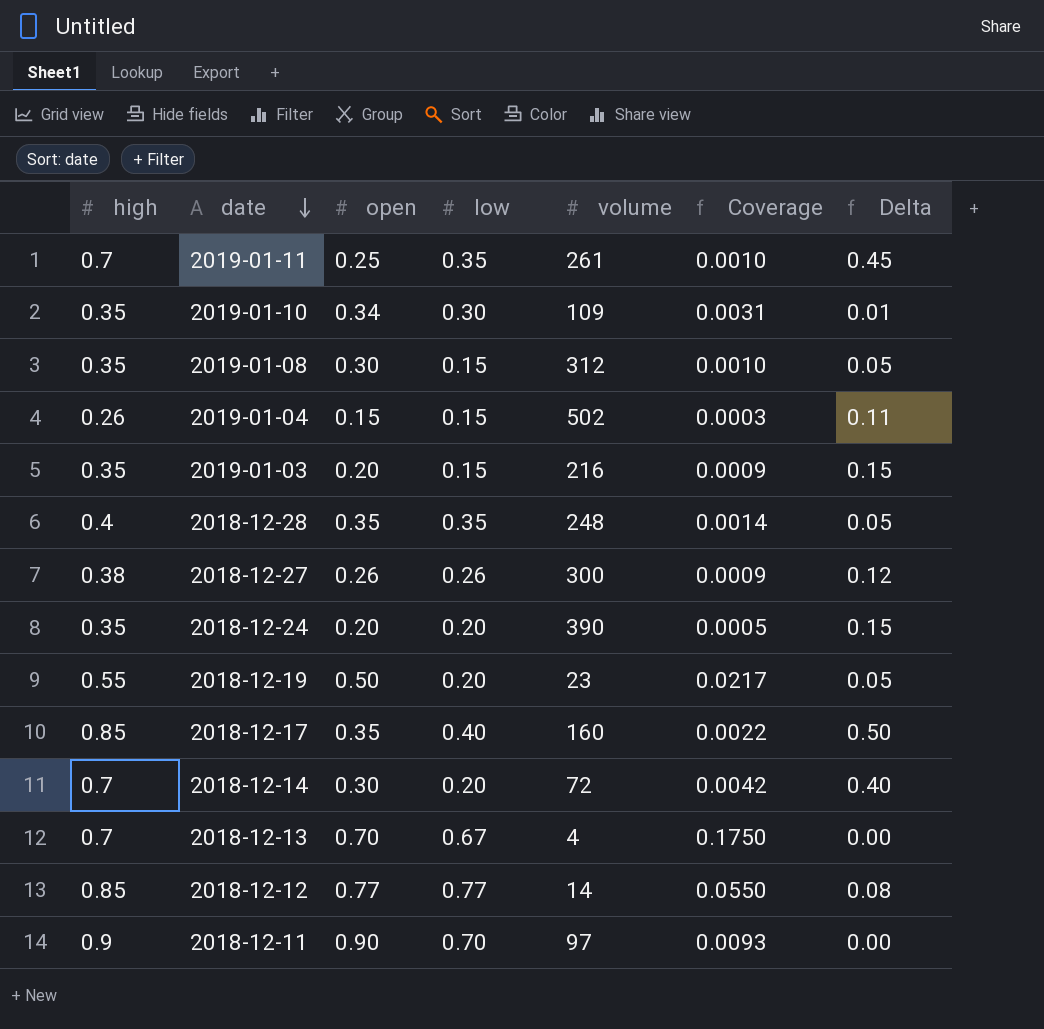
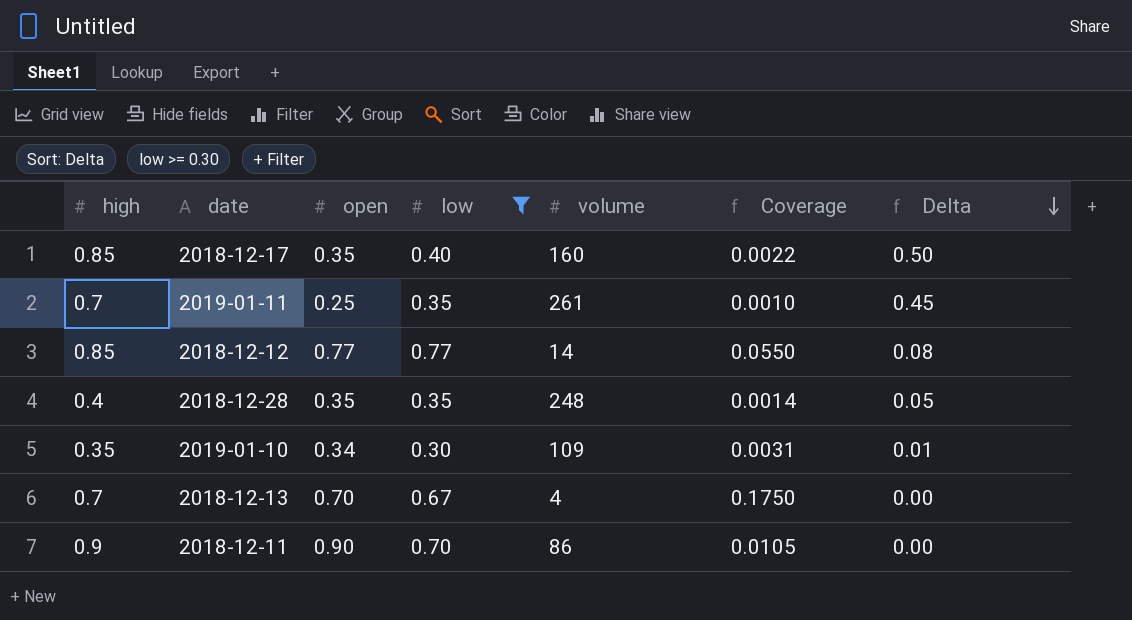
filter: none -> low >= 0.30
row order: date descending -> Delta descending
2018-12-11 | volume: 97 -> 86
2018-12-11 | Coverage: 0.0093 -> 0.0105

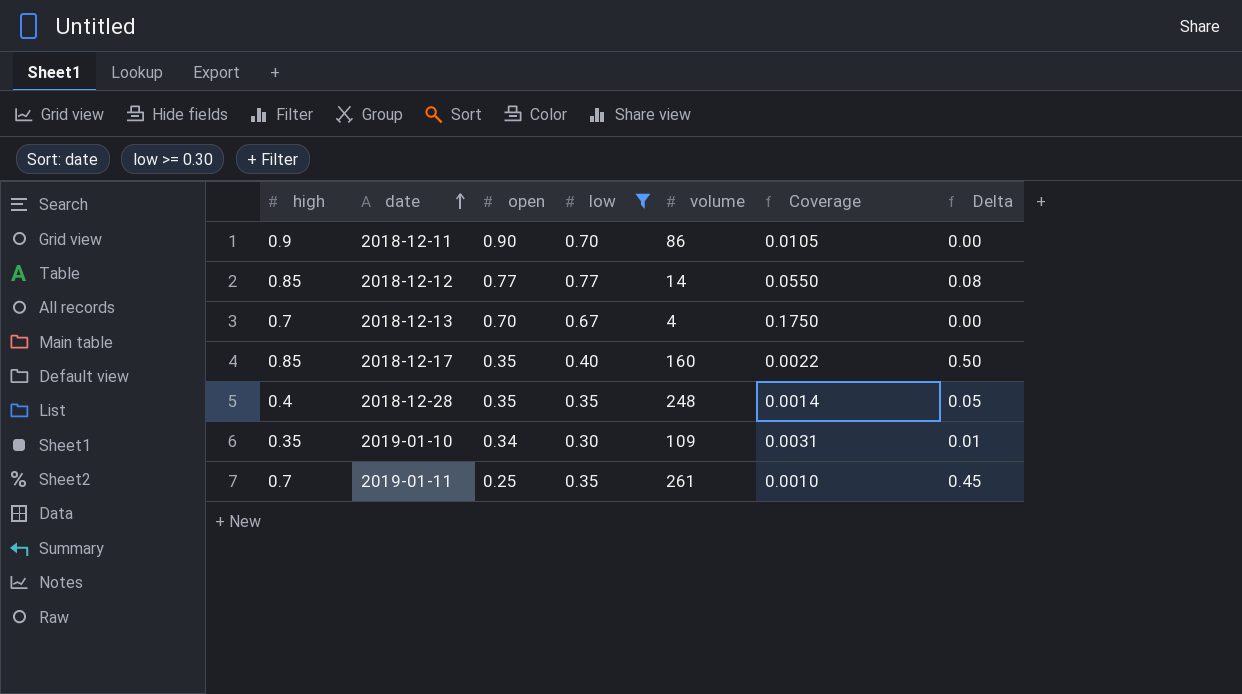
row order: Delta descending -> date ascending

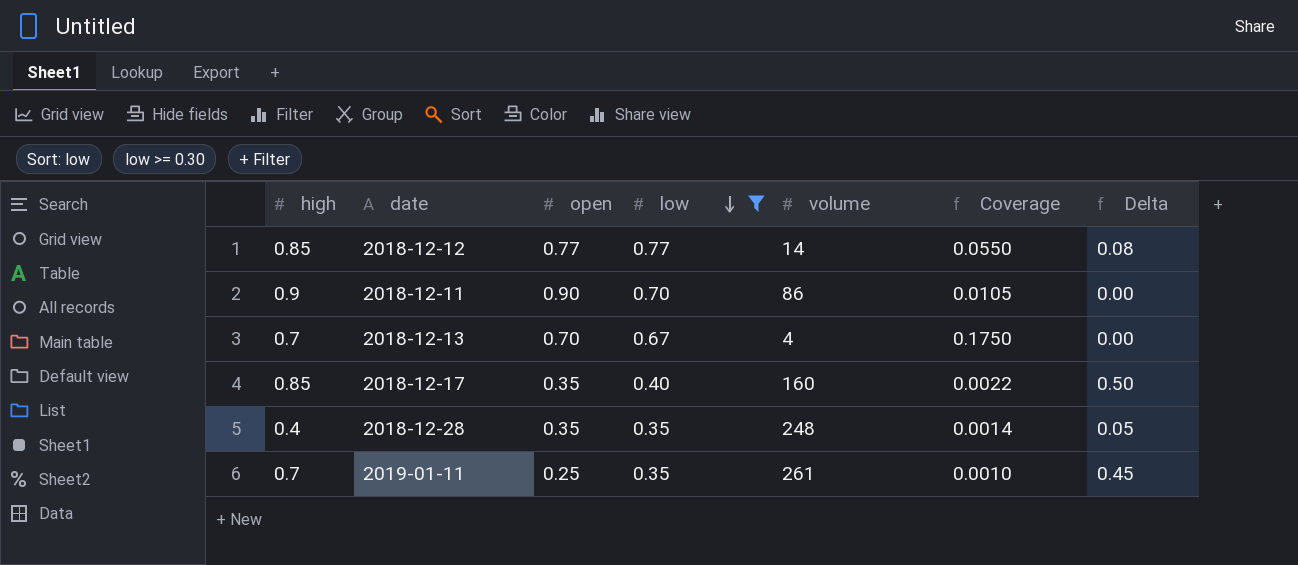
row order: date ascending -> low descending
row 2019-01-10: 0.35 | 0.34 | 0.30 | 109 | 0.0031 | 0.01 -> none

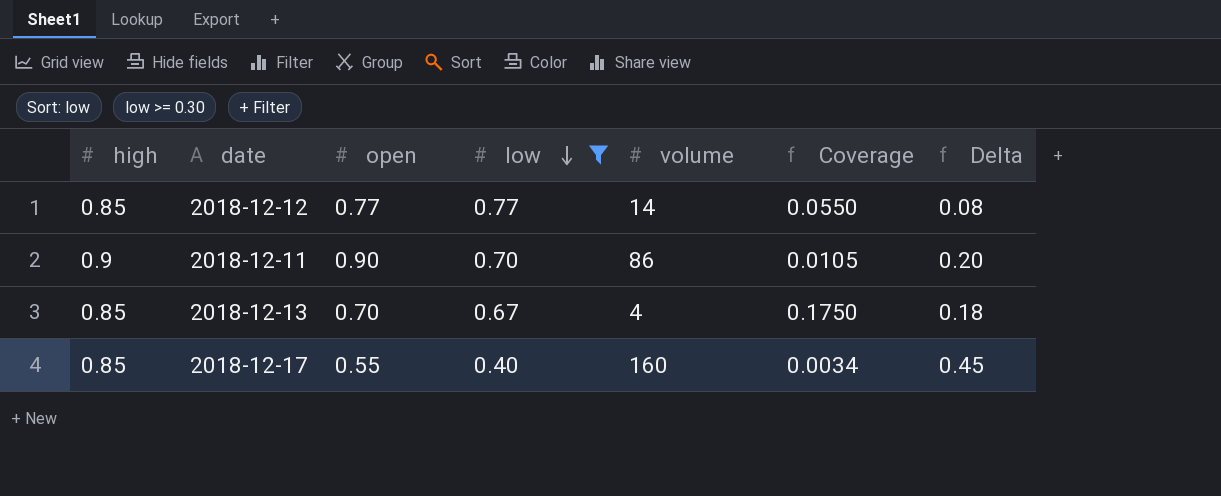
column Delta | formula: [high] - [open] -> [high] - [low]
row 2018-12-28: 0.4 | 0.35 | 0.35 | 248 | 0.0014 | 0.05 -> none
row 2019-01-11: 0.7 | 0.25 | 0.35 | 261 | 0.0010 | 0.45 -> none
2018-12-13 | high: 0.7 -> 0.85
2018-12-17 | open: 0.35 -> 0.55
2018-12-17 | Coverage: 0.0022 -> 0.0034

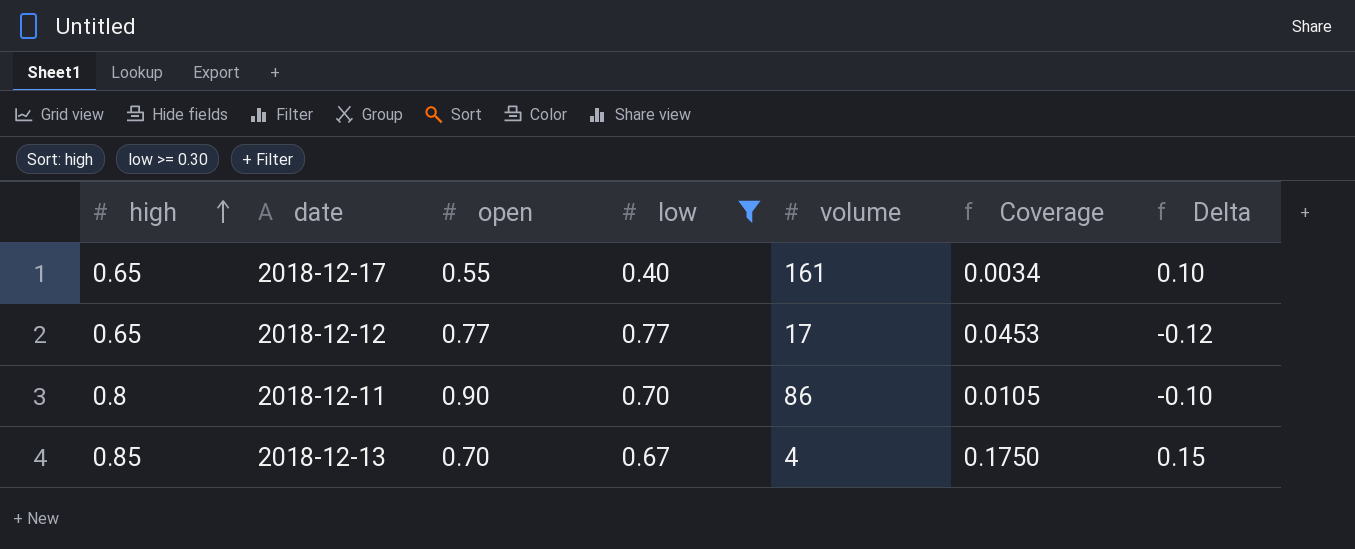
row order: low descending -> high ascending
column Delta | formula: [high] - [low] -> [high] - [open]
2018-12-17 | high: 0.85 -> 0.65
2018-12-17 | volume: 160 -> 161
2018-12-12 | high: 0.85 -> 0.65
2018-12-12 | volume: 14 -> 17
2018-12-12 | Coverage: 0.0550 -> 0.0453
2018-12-11 | high: 0.9 -> 0.8

